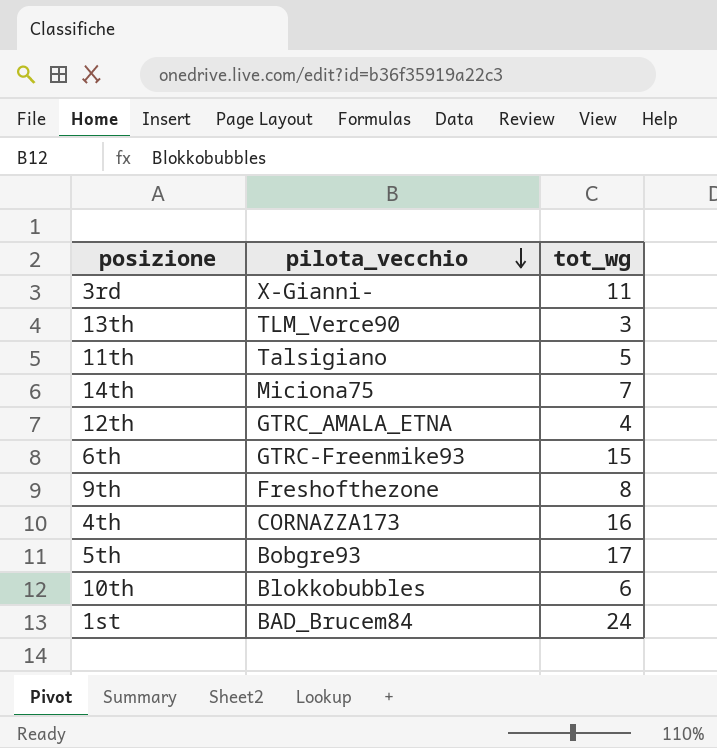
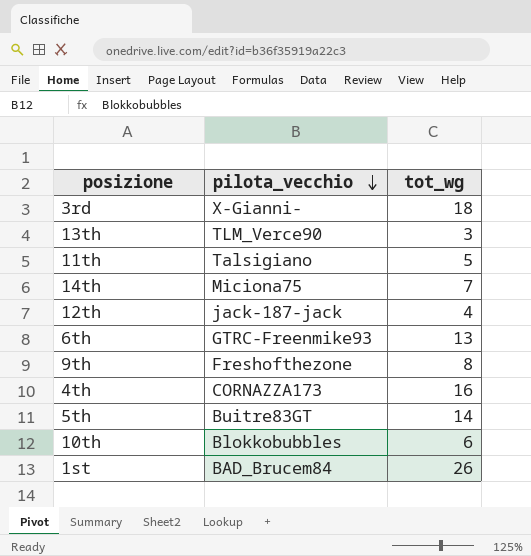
3rd | tot_wg: 11 -> 18
12th | pilota_vecchio: GTRC_AMALA_ETNA -> jack-187-jack
6th | tot_wg: 15 -> 13
5th | pilota_vecchio: Bobgre93 -> Buitre83GT
5th | tot_wg: 17 -> 14
1st | tot_wg: 24 -> 26

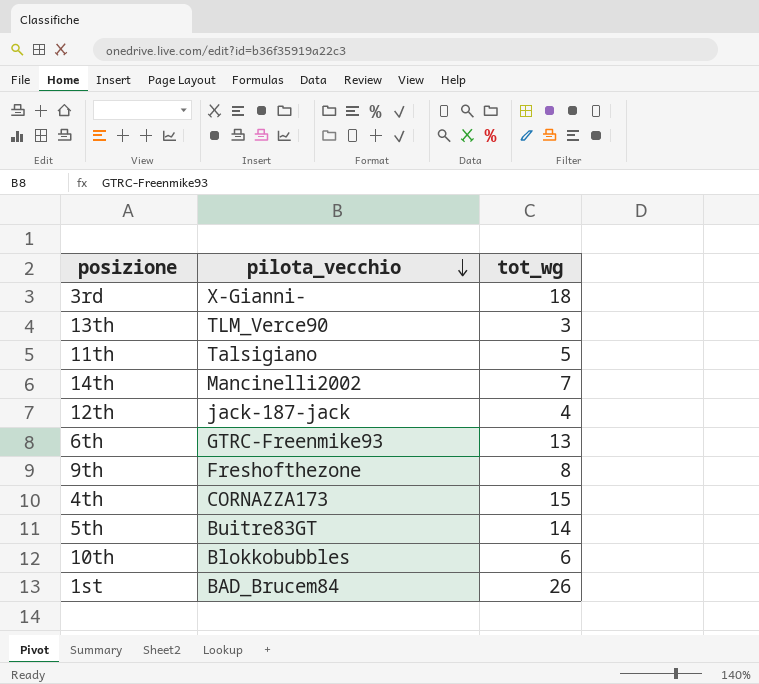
14th | pilota_vecchio: Miciona75 -> Mancinelli2002
4th | tot_wg: 16 -> 15

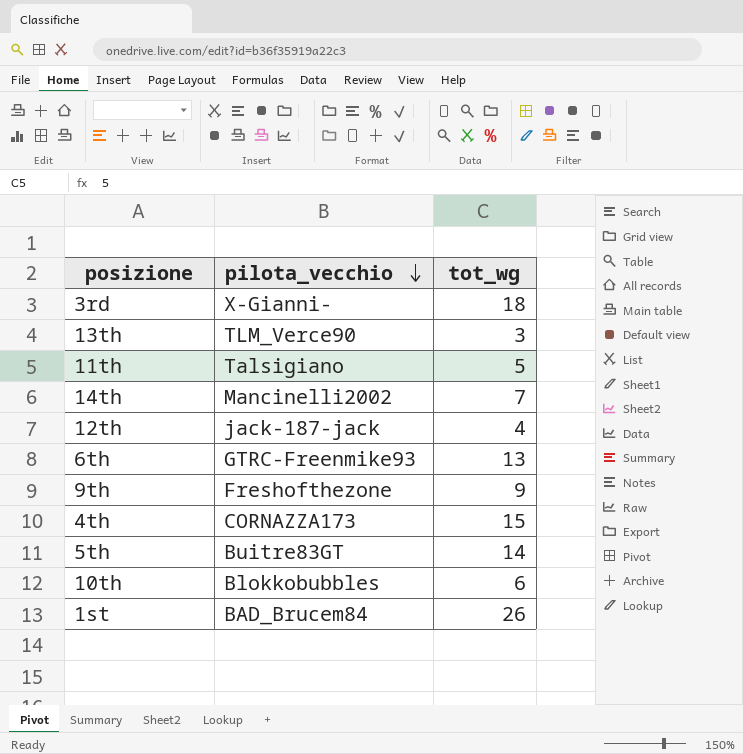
9th | tot_wg: 8 -> 9

